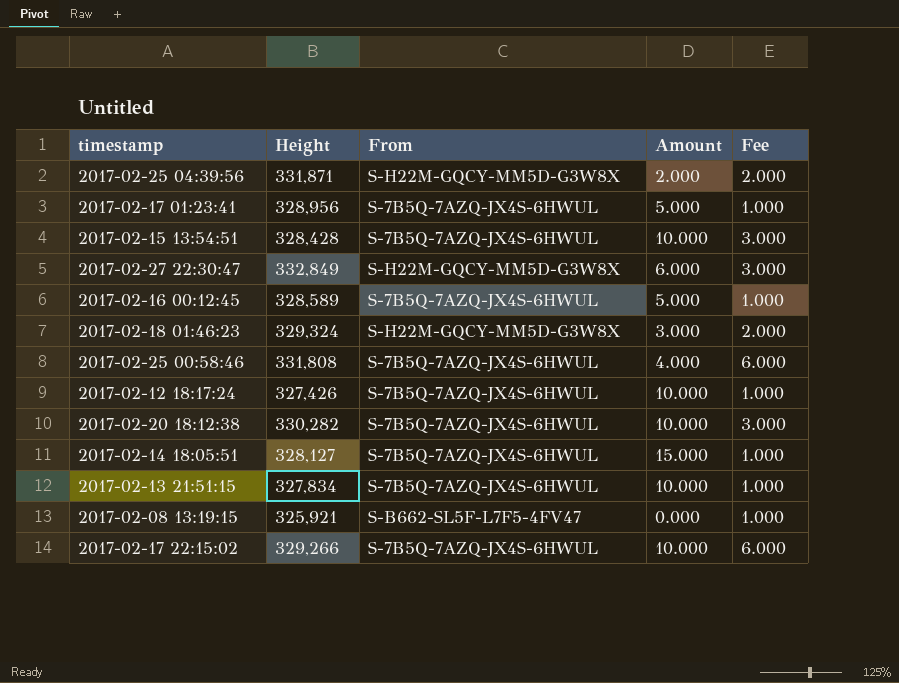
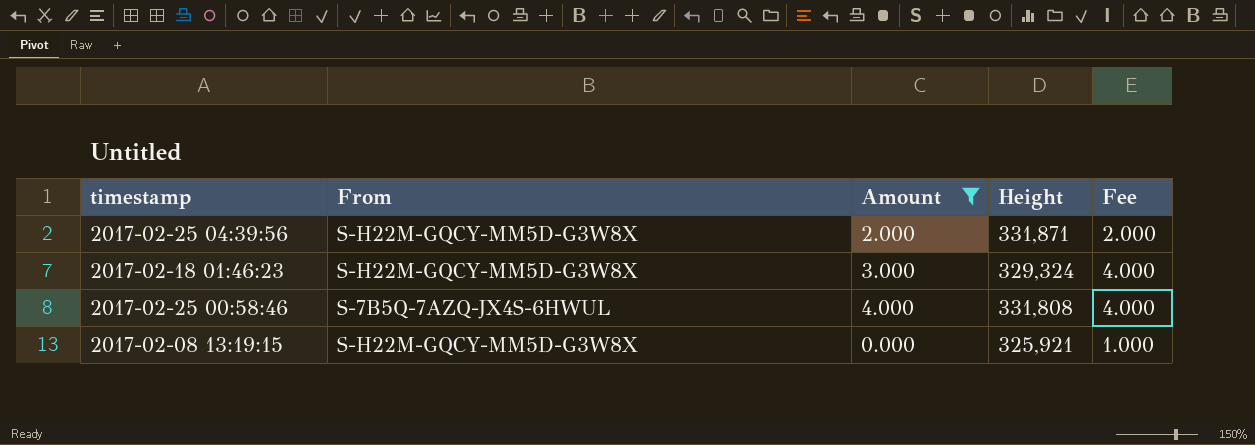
filter: none -> Amount <= 4.000
column Height | position: 2 -> 4
2017-02-18 01:46:23 | Fee: 2.000 -> 4.000
2017-02-25 00:58:46 | Fee: 6.000 -> 4.000
2017-02-08 13:19:15 | From: S-B662-SL5F-L7F5-4FV47 -> S-H22M-GQCY-MM5D-G3W8X

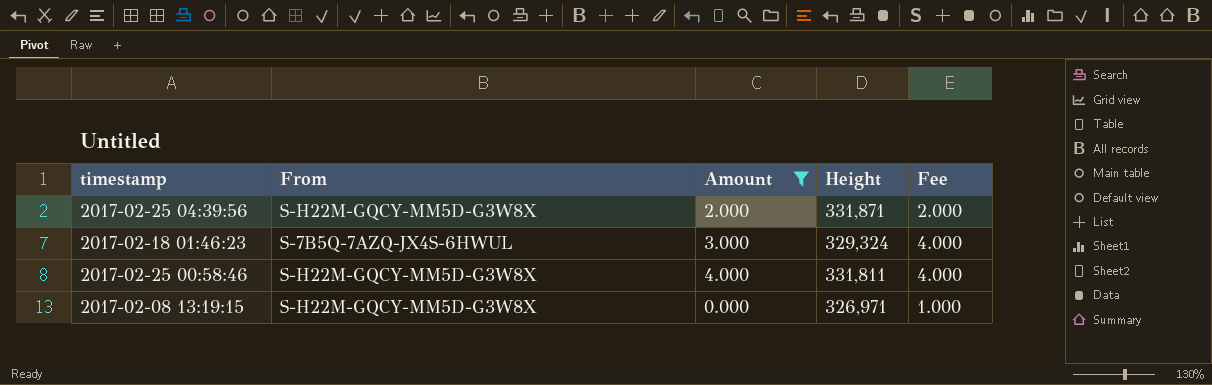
2017-02-18 01:46:23 | From: S-H22M-GQCY-MM5D-G3W8X -> S-7B5Q-7AZQ-JX4S-6HWUL
2017-02-25 00:58:46 | From: S-7B5Q-7AZQ-JX4S-6HWUL -> S-H22M-GQCY-MM5D-G3W8X
2017-02-25 00:58:46 | Height: 331,808 -> 331,811
2017-02-08 13:19:15 | Height: 325,921 -> 326,971

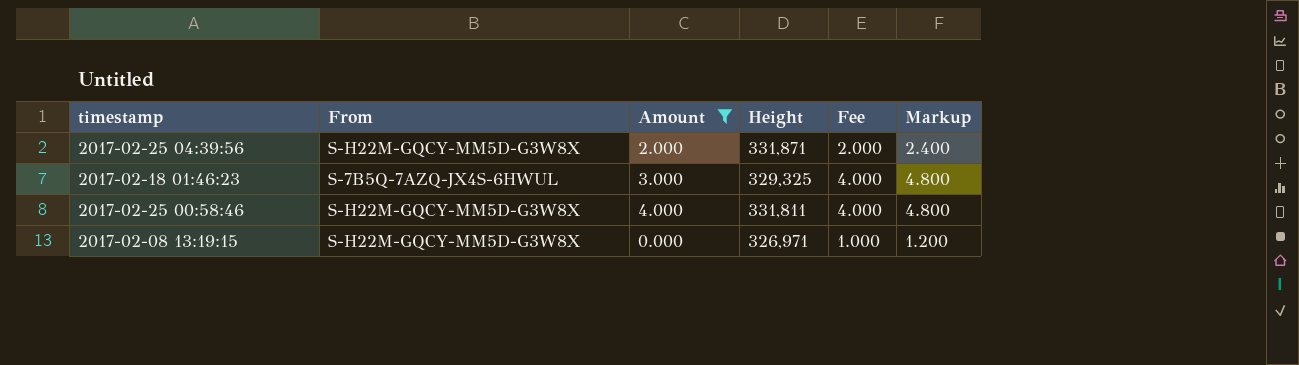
column Markup | formula: none -> [Fee] * 1.2
2017-02-18 01:46:23 | Height: 329,324 -> 329,325

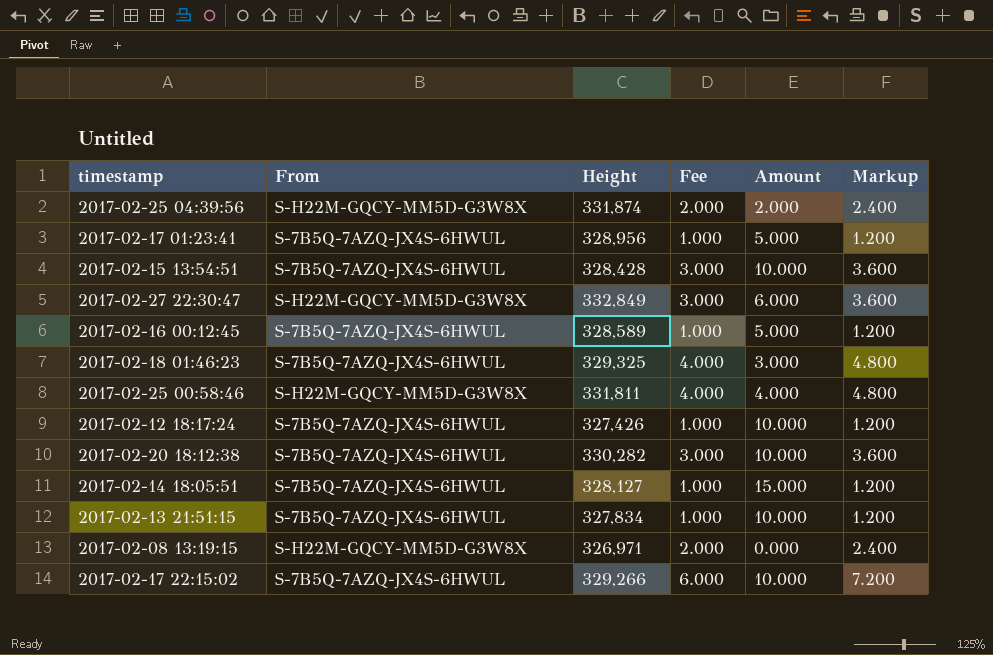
filter: Amount <= 4.000 -> none
column Amount | position: 3 -> 5
2017-02-25 04:39:56 | Height: 331,871 -> 331,874
2017-02-08 13:19:15 | Fee: 1.000 -> 2.000
2017-02-08 13:19:15 | Markup: 1.200 -> 2.400

